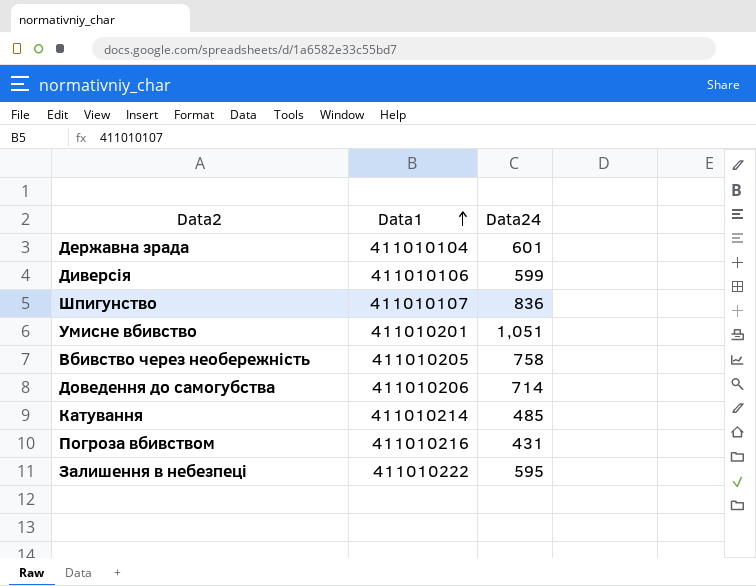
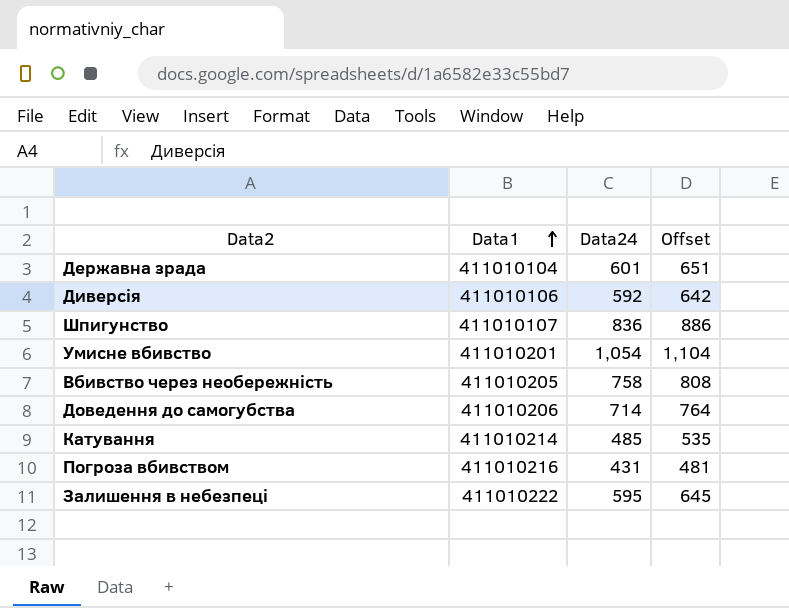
column Offset | formula: none -> [Data24] + 50
Диверсія | Data24: 599 -> 592
Умисне вбивство | Data24: 1,051 -> 1,054

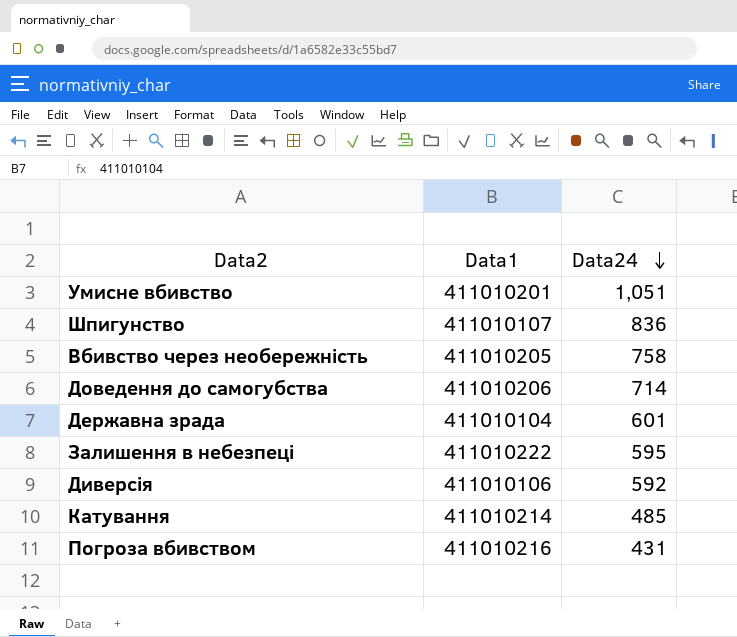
row order: Data1 ascending -> Data24 descending
column Offset | formula: [Data24] + 50 -> none
Умисне вбивство | Data24: 1,054 -> 1,051

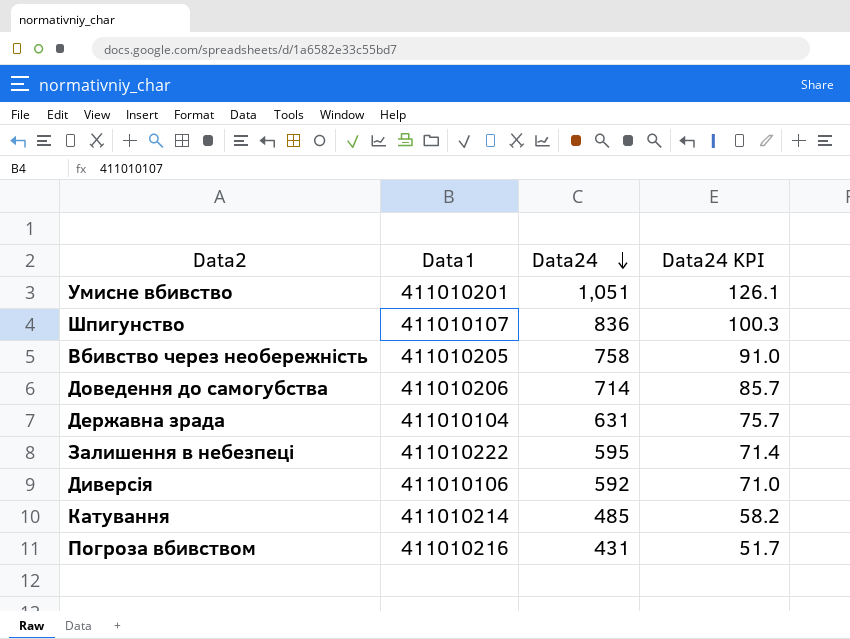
column Data24 KPI | formula: none -> [Data24] * 0.12
Державна зрада | Data24: 601 -> 631

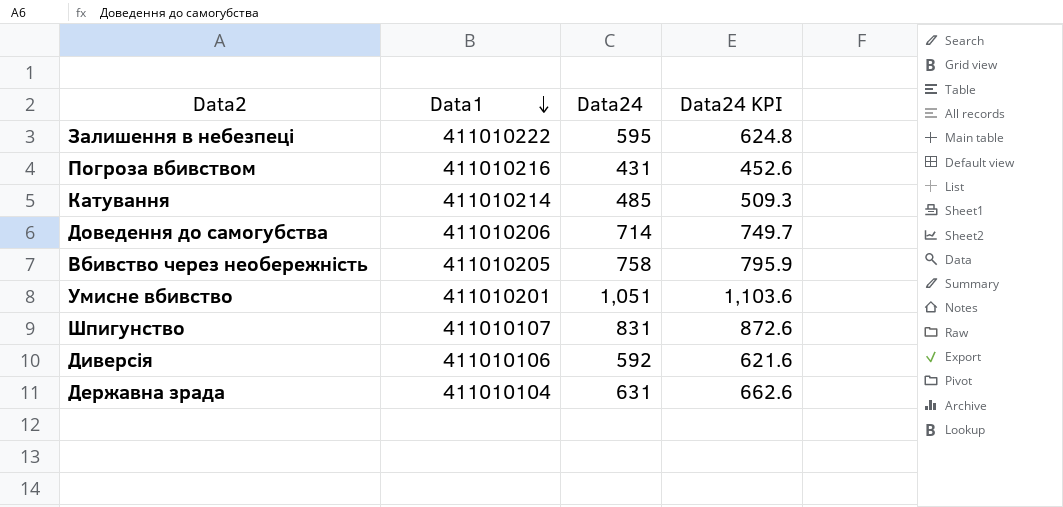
row order: Data24 descending -> Data1 descending
column Data24 KPI | formula: [Data24] * 0.12 -> [Data24] * 1.05
Шпигунство | Data24: 836 -> 831

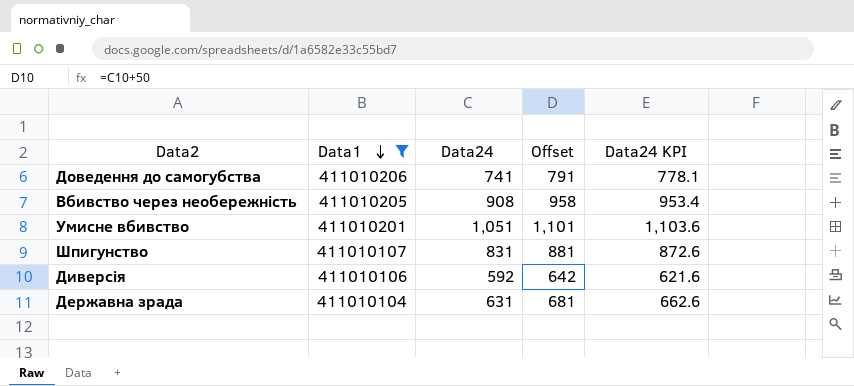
filter: none -> Data1 <= 411010206
column Offset | formula: none -> [Data24] + 50
Доведення до самогубства | Data24: 714 -> 741
Доведення до самогубства | Data24 KPI: 749.7 -> 778.1
Вбивство через необережність | Data24: 758 -> 908
Вбивство через необережність | Data24 KPI: 795.9 -> 953.4

